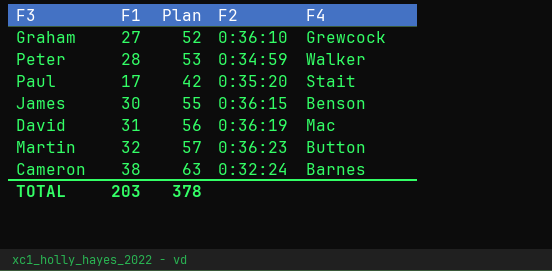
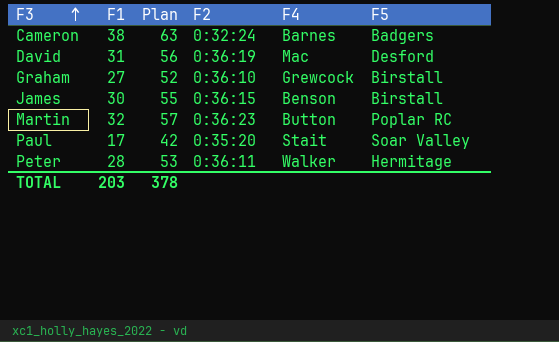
row order: none -> F3 ascending
column F5 | position: none -> 6
Peter | F2: 0:34:59 -> 0:36:11

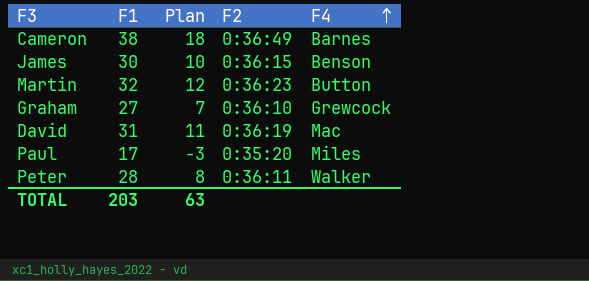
row order: F3 ascending -> F4 ascending
column F5 | position: 6 -> none
column Plan | formula: [F1] + 25 -> [F1] - 20
Cameron | F2: 0:32:24 -> 0:36:49
Paul | F4: Stait -> Miles
TOTAL | Plan: 378 -> 63

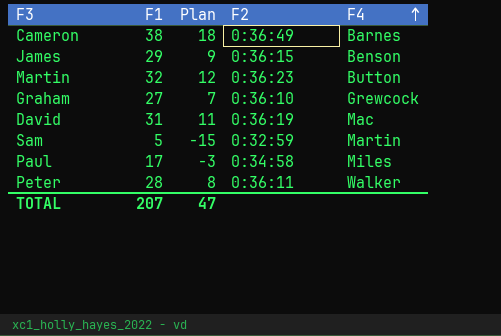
James | F1: 30 -> 29
James | Plan: 10 -> 9
row Sam: none -> 5 | -15 | 0:32:59 | Martin
Paul | F2: 0:35:20 -> 0:34:58
TOTAL | F1: 203 -> 207
TOTAL | Plan: 63 -> 47

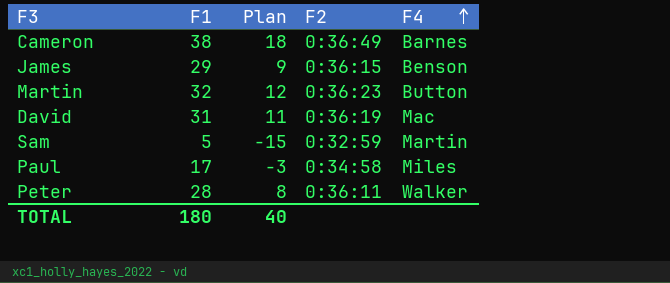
row Graham: 27 | 7 | 0:36:10 | Grewcock -> none
TOTAL | F1: 207 -> 180
TOTAL | Plan: 47 -> 40

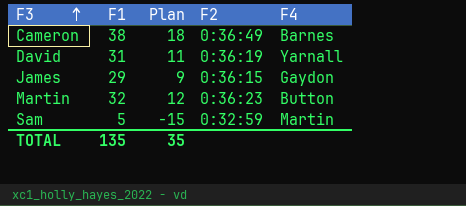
row order: F4 ascending -> F3 ascending
row Paul: 17 | -3 | 0:34:58 | Miles -> none
row Peter: 28 | 8 | 0:36:11 | Walker -> none
David | F4: Mac -> Yarnall
James | F4: Benson -> Gaydon
TOTAL | F1: 180 -> 135
TOTAL | Plan: 40 -> 35

